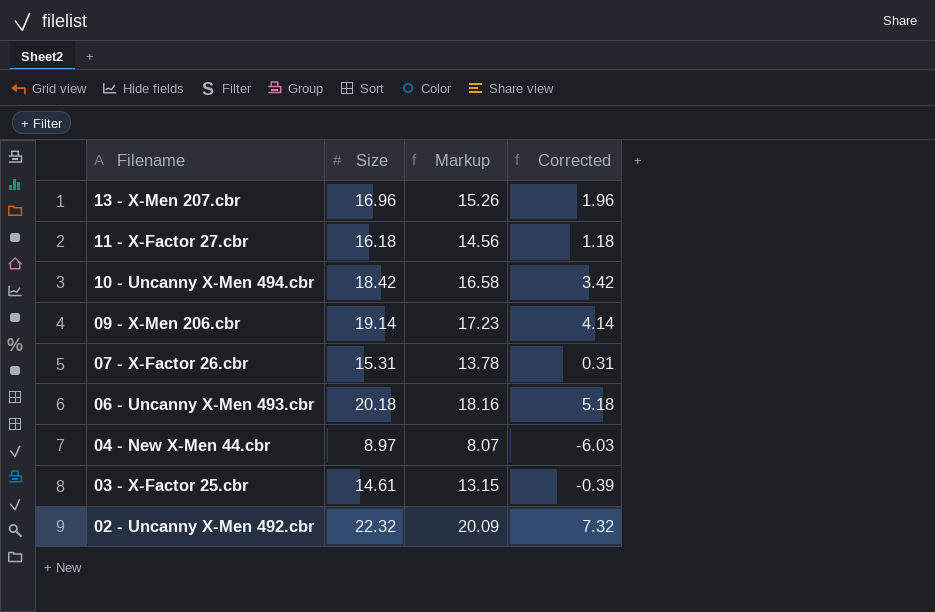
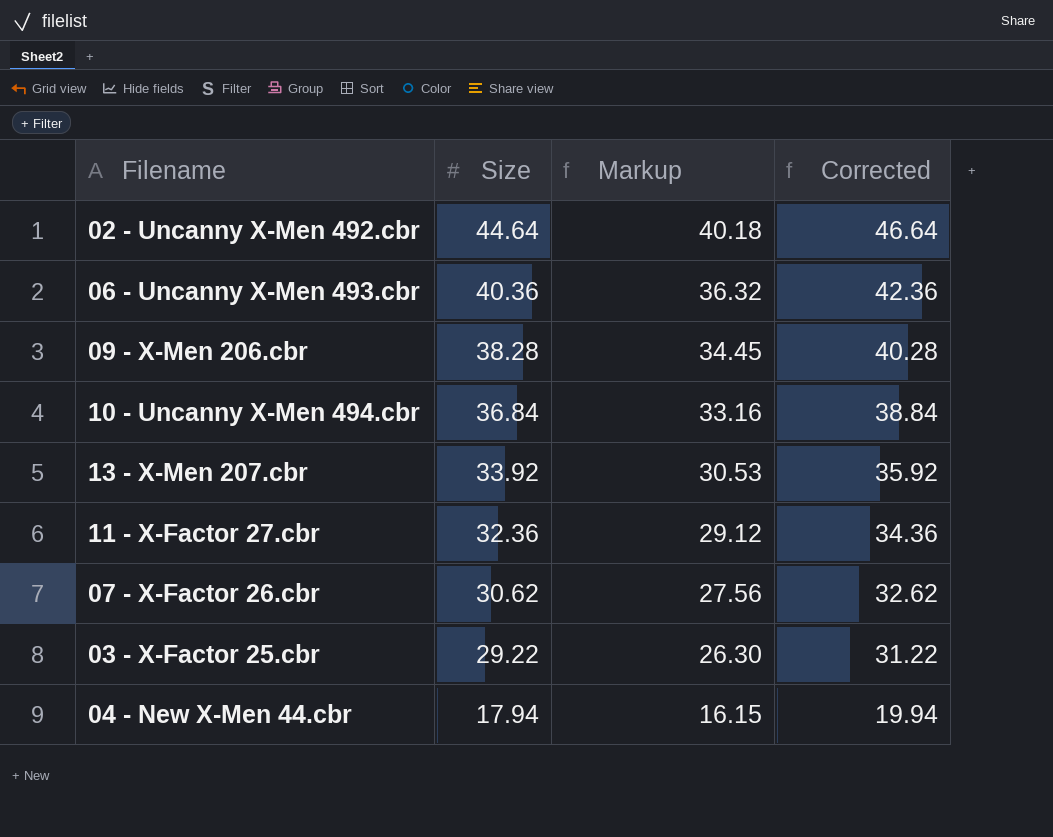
row order: Filename descending -> Size descending
column Corrected | formula: [Size] - 15 -> [Size] + 2
02 - Uncanny X-Men 492.cbr | Size: 22.32 -> 44.64
02 - Uncanny X-Men 492.cbr | Markup: 20.09 -> 40.18
06 - Uncanny X-Men 493.cbr | Size: 20.18 -> 40.36
06 - Uncanny X-Men 493.cbr | Markup: 18.16 -> 36.32
09 - X-Men 206.cbr | Size: 19.14 -> 38.28
09 - X-Men 206.cbr | Markup: 17.23 -> 34.45
10 - Uncanny X-Men 494.cbr | Size: 18.42 -> 36.84
10 - Uncanny X-Men 494.cbr | Markup: 16.58 -> 33.16
13 - X-Men 207.cbr | Size: 16.96 -> 33.92
13 - X-Men 207.cbr | Markup: 15.26 -> 30.53
11 - X-Factor 27.cbr | Size: 16.18 -> 32.36
11 - X-Factor 27.cbr | Markup: 14.56 -> 29.12
07 - X-Factor 26.cbr | Size: 15.31 -> 30.62
07 - X-Factor 26.cbr | Markup: 13.78 -> 27.56
03 - X-Factor 25.cbr | Size: 14.61 -> 29.22
03 - X-Factor 25.cbr | Markup: 13.15 -> 26.30
04 - New X-Men 44.cbr | Size: 8.97 -> 17.94
04 - New X-Men 44.cbr | Markup: 8.07 -> 16.15

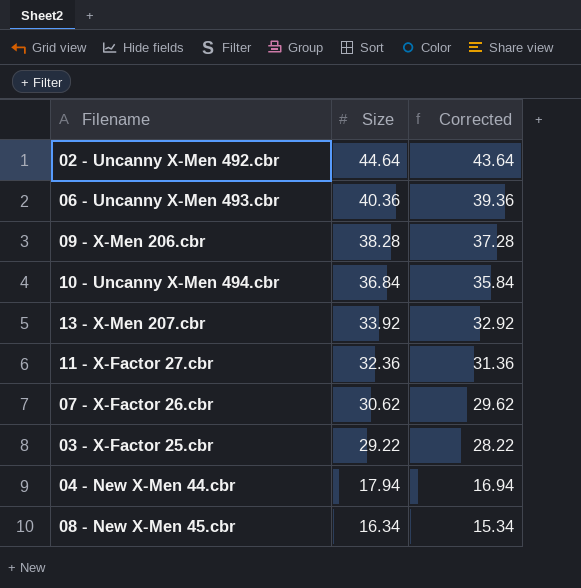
column Markup | formula: [Size] * 0.9 -> none
column Corrected | formula: [Size] + 2 -> [Size] - 1
row 08 - New X-Men 45.cbr: none -> 16.34 | 15.34

